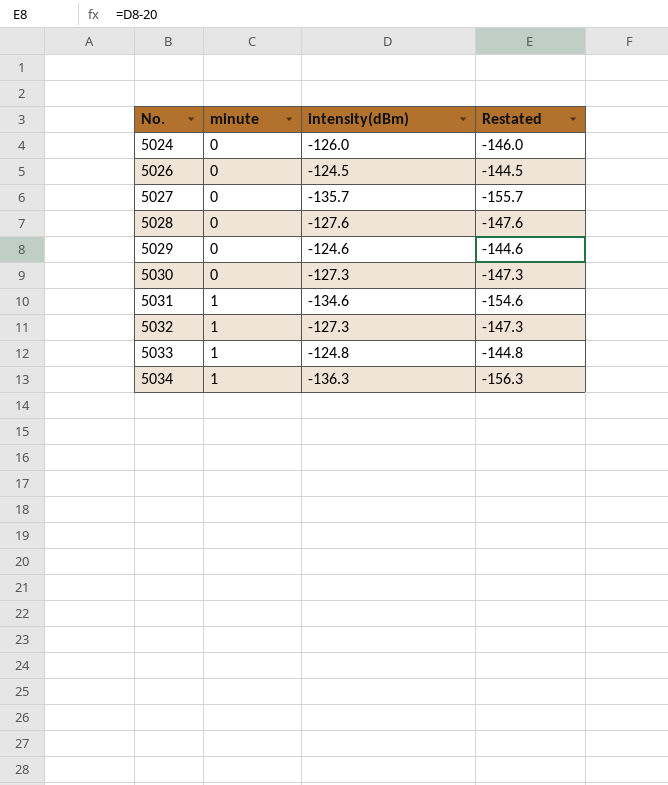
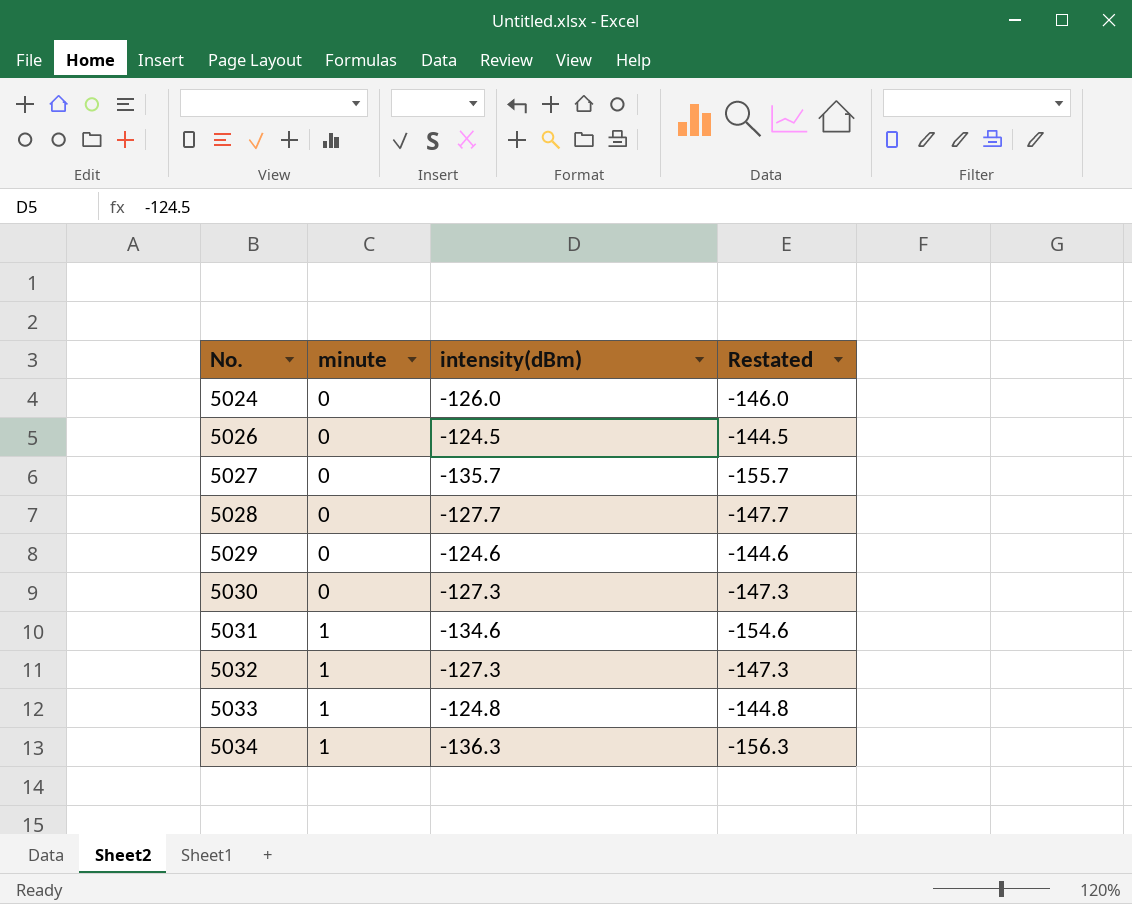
5028 | intensity(dBm): -127.6 -> -127.7
5028 | Restated: -147.6 -> -147.7

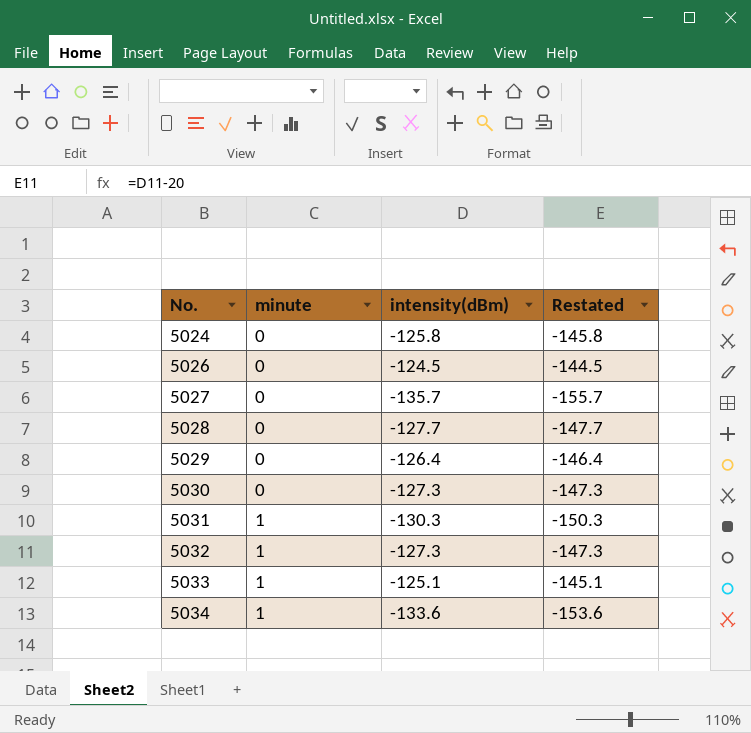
5024 | intensity(dBm): -126.0 -> -125.8
5024 | Restated: -146.0 -> -145.8
5029 | intensity(dBm): -124.6 -> -126.4
5029 | Restated: -144.6 -> -146.4
5031 | intensity(dBm): -134.6 -> -130.3
5031 | Restated: -154.6 -> -150.3
5033 | intensity(dBm): -124.8 -> -125.1
5033 | Restated: -144.8 -> -145.1
5034 | intensity(dBm): -136.3 -> -133.6
5034 | Restated: -156.3 -> -153.6

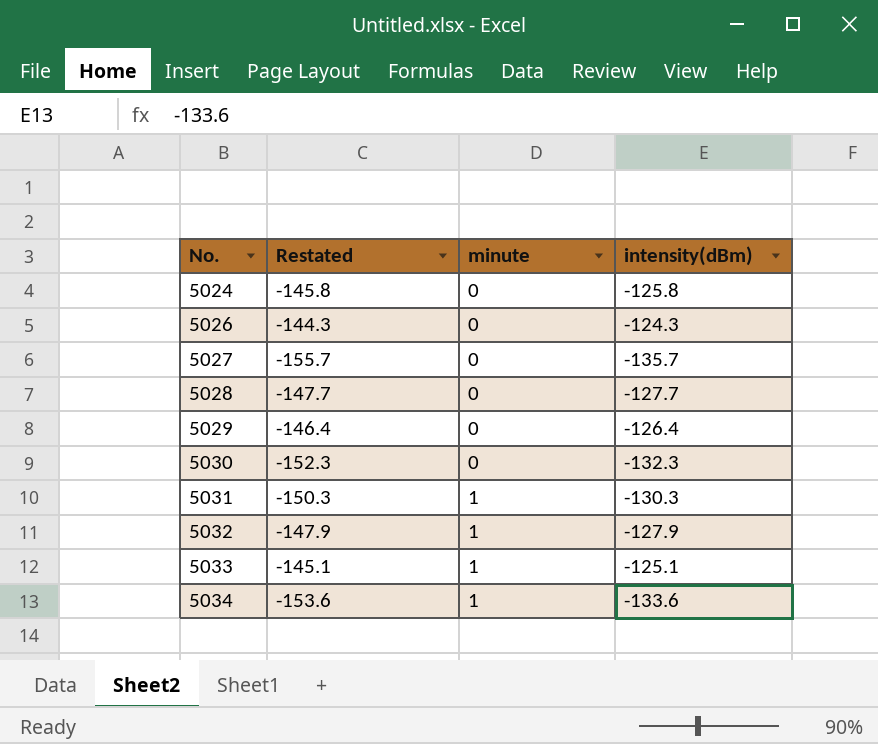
column Restated | position: 4 -> 2
5026 | Restated: -144.5 -> -144.3
5026 | intensity(dBm): -124.5 -> -124.3
5030 | Restated: -147.3 -> -152.3
5030 | intensity(dBm): -127.3 -> -132.3
5032 | Restated: -147.3 -> -147.9
5032 | intensity(dBm): -127.3 -> -127.9

